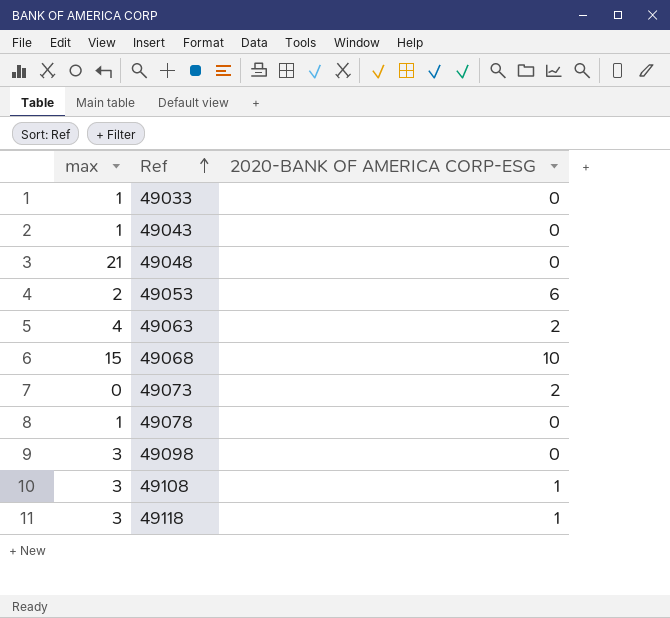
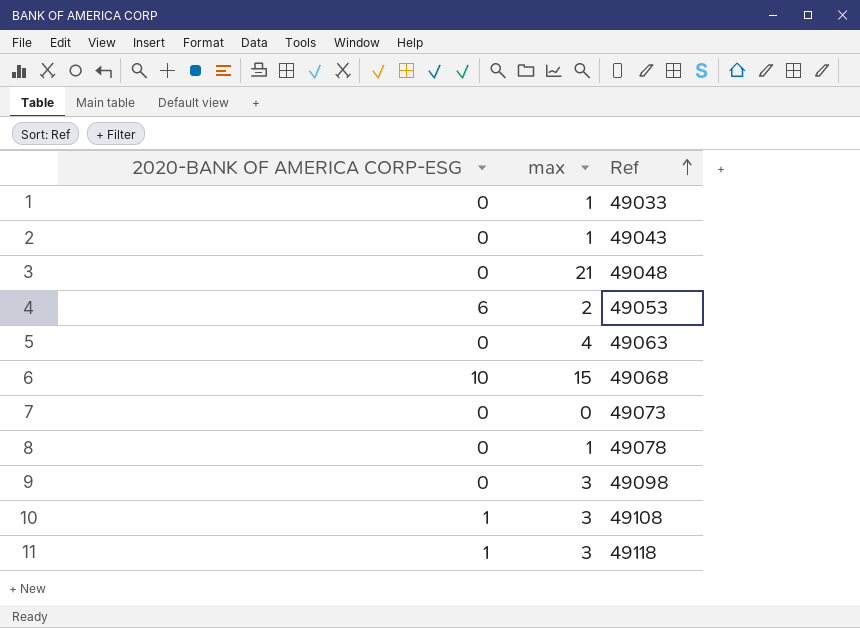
column 2020-BANK OF AMERICA CORP-ESG | position: 3 -> 1
49063 | 2020-BANK OF AMERICA CORP-ESG: 2 -> 0
49073 | 2020-BANK OF AMERICA CORP-ESG: 2 -> 0

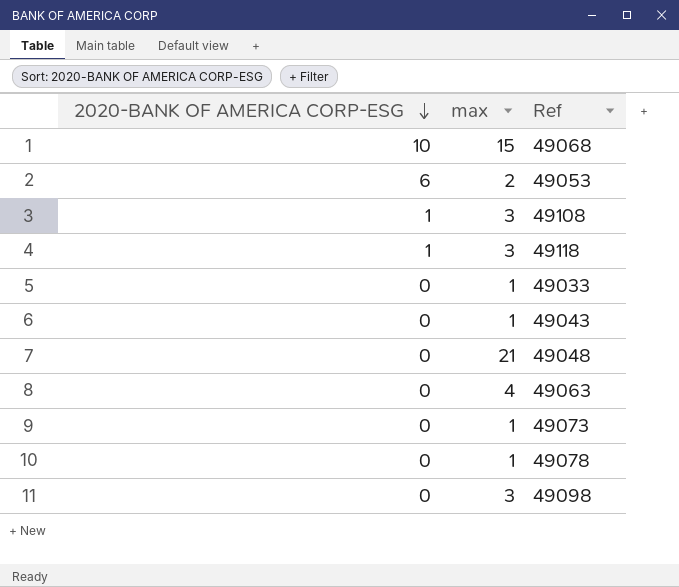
row order: Ref ascending -> 2020-BANK OF AMERICA CORP-ESG descending
49073 | max: 0 -> 1

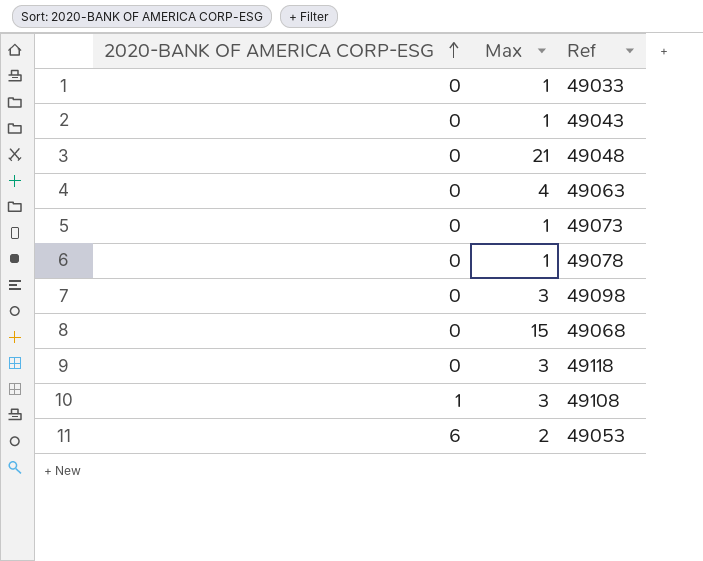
row order: 2020-BANK OF AMERICA CORP-ESG descending -> 2020-BANK OF AMERICA CORP-ESG ascending
column name: max -> Max
49068 | 2020-BANK OF AMERICA CORP-ESG: 10 -> 0
49118 | 2020-BANK OF AMERICA CORP-ESG: 1 -> 0

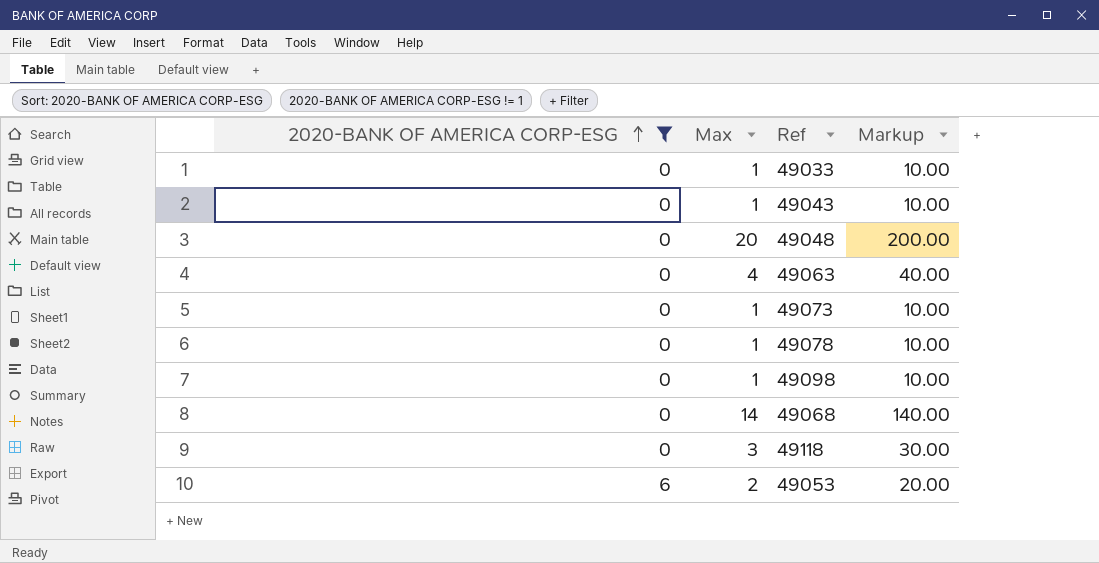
filter: none -> 2020-BANK OF AMERICA CORP-ESG != 1
column Markup | formula: none -> [Max] * 10
49048 | Max: 21 -> 20
49098 | Max: 3 -> 1
49068 | Max: 15 -> 14

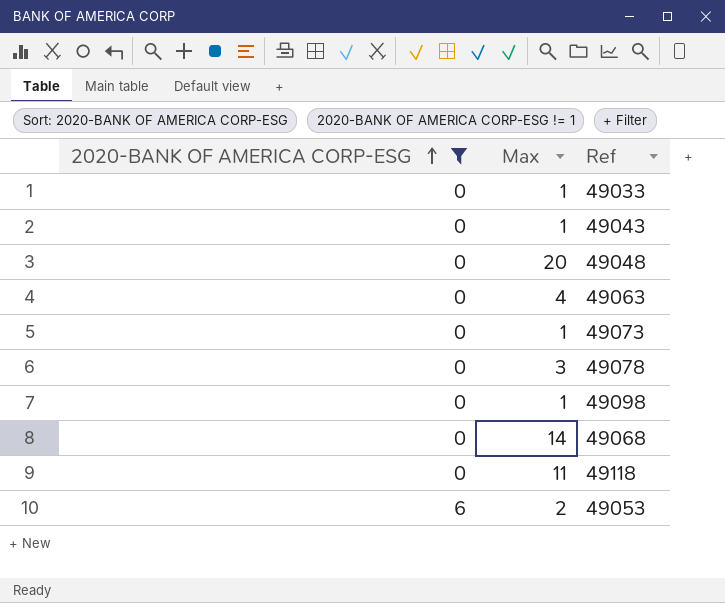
column Markup | formula: [Max] * 10 -> none
49078 | Max: 1 -> 3
49118 | Max: 3 -> 11

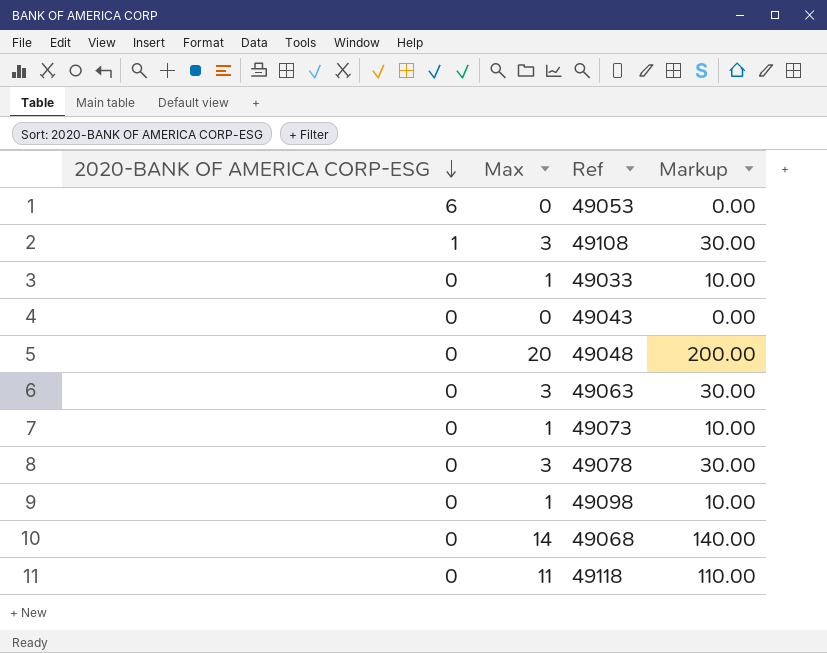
filter: 2020-BANK OF AMERICA CORP-ESG != 1 -> none
row order: 2020-BANK OF AMERICA CORP-ESG ascending -> 2020-BANK OF AMERICA CORP-ESG descending
column Markup | formula: none -> [Max] * 10
49053 | Max: 2 -> 0
49043 | Max: 1 -> 0
49063 | Max: 4 -> 3

